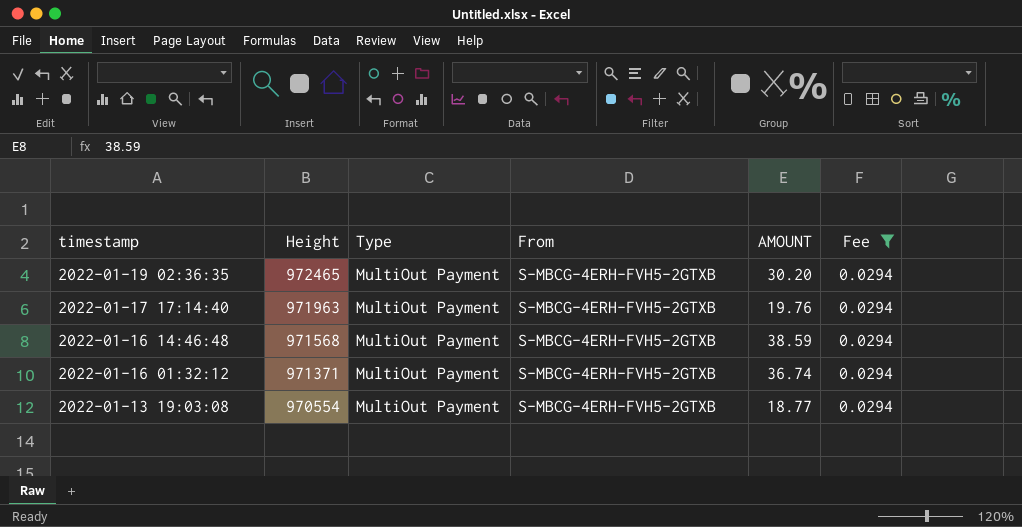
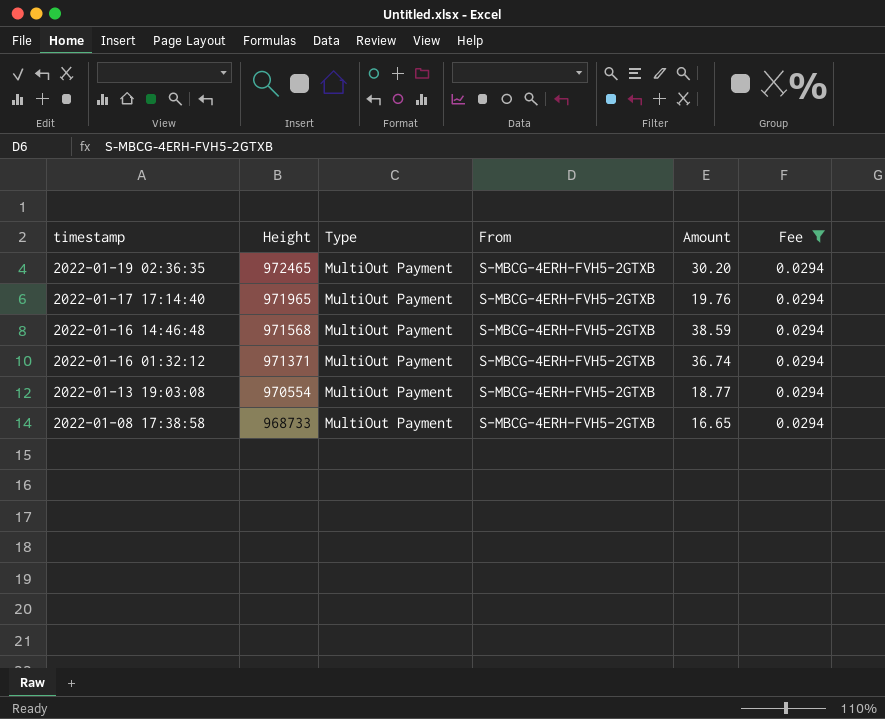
column name: AMOUNT -> Amount
2022-01-17 17:14:40 | Height: 971963 -> 971965
row 2022-01-08 17:38:58: none -> 968733 | MultiOut Payment | S-MBCG-4ERH-FVH5-2GTXB | 16.65 | 0.0294

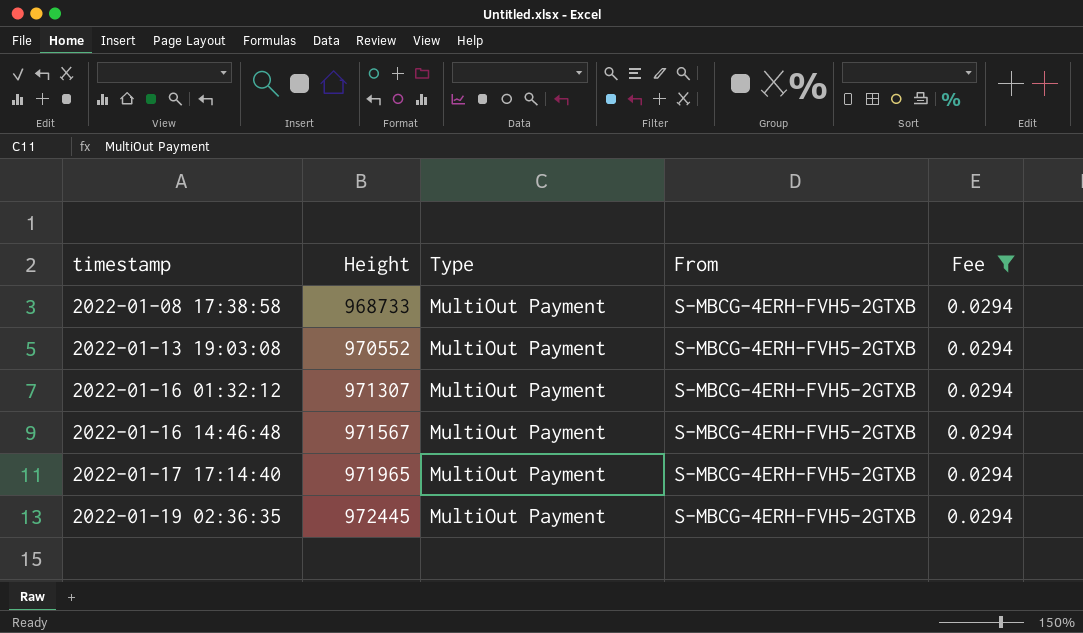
row order: timestamp descending -> timestamp ascending
column Amount | position: 5 -> none
2022-01-13 19:03:08 | Height: 970554 -> 970552
2022-01-16 01:32:12 | Height: 971371 -> 971307
2022-01-16 14:46:48 | Height: 971568 -> 971567
2022-01-19 02:36:35 | Height: 972465 -> 972445

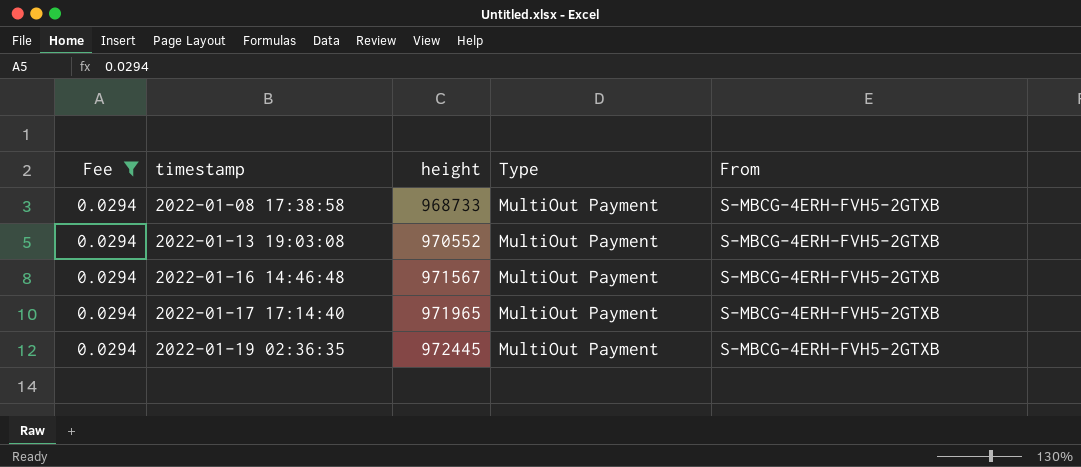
column Fee | position: 5 -> 1
column name: Height -> height
row 2022-01-16 01:32:12: 971307 | MultiOut Payment | S-MBCG-4ERH-FVH5-2GTXB | 0.0294 -> none

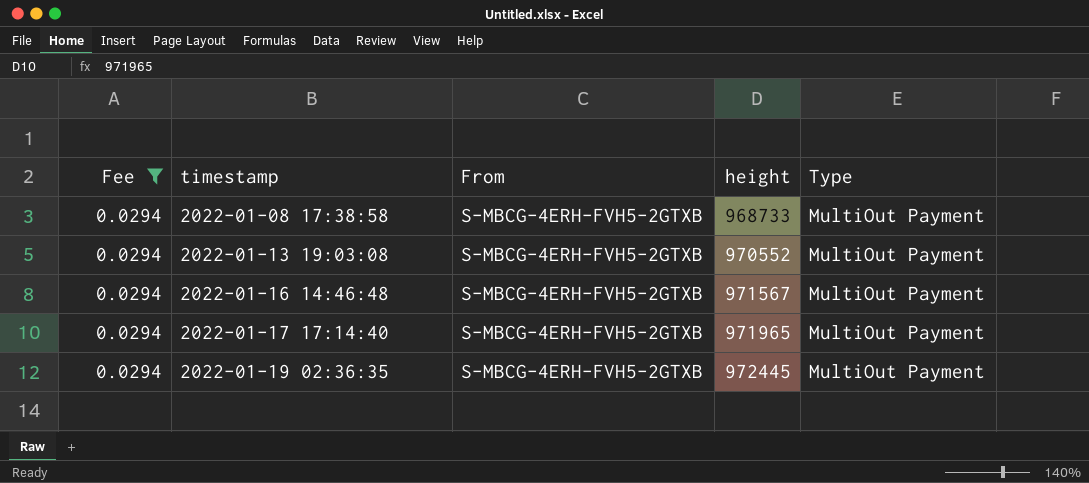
column From | position: 5 -> 3

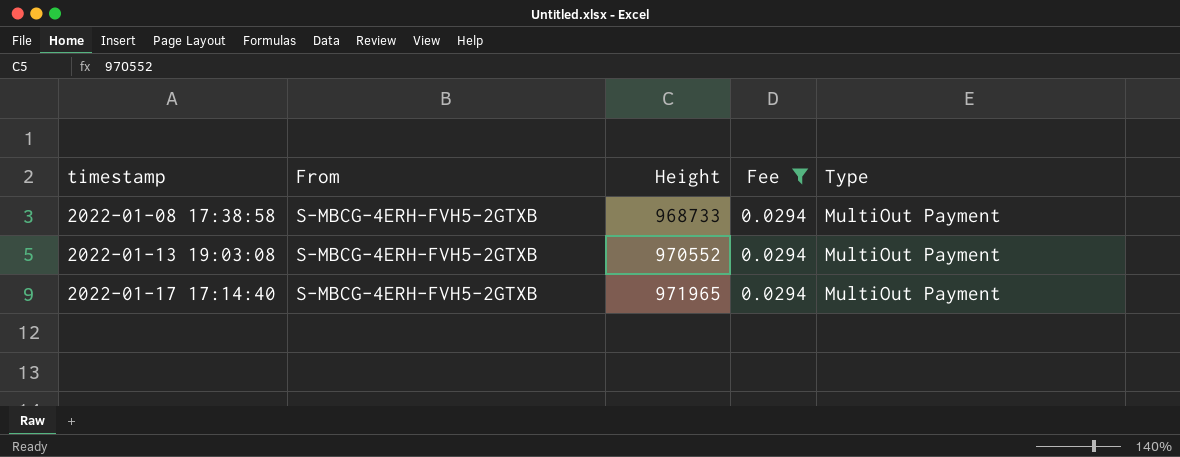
column name: height -> Height
column Fee | position: 1 -> 4
row 2022-01-16 14:46:48: 0.0294 | S-MBCG-4ERH-FVH5-2GTXB | 971567 | MultiOut Payment -> none
row 2022-01-19 02:36:35: 0.0294 | S-MBCG-4ERH-FVH5-2GTXB | 972445 | MultiOut Payment -> none

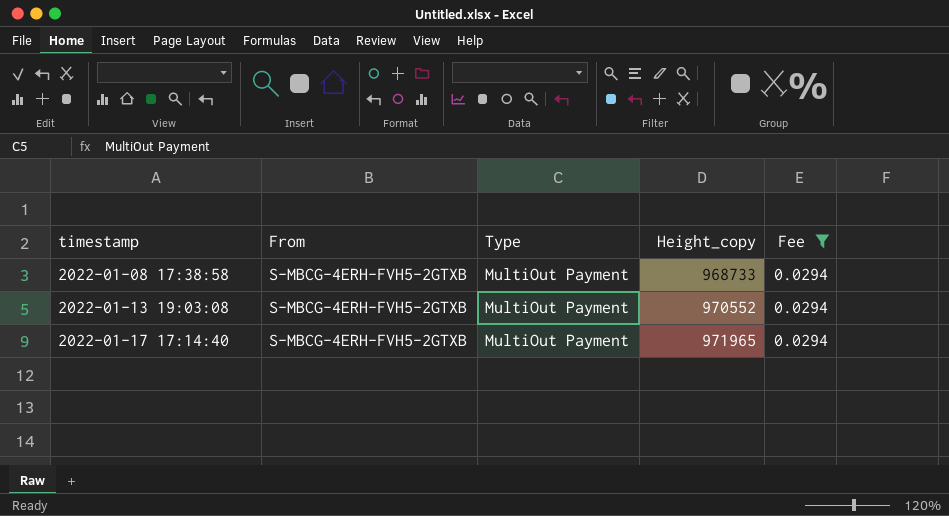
column Type | position: 5 -> 3
column name: Height -> Height_copy

